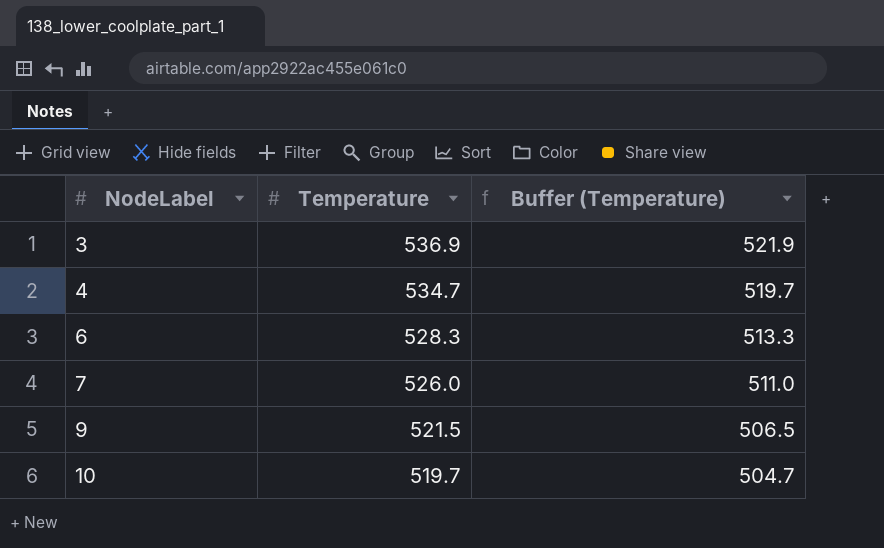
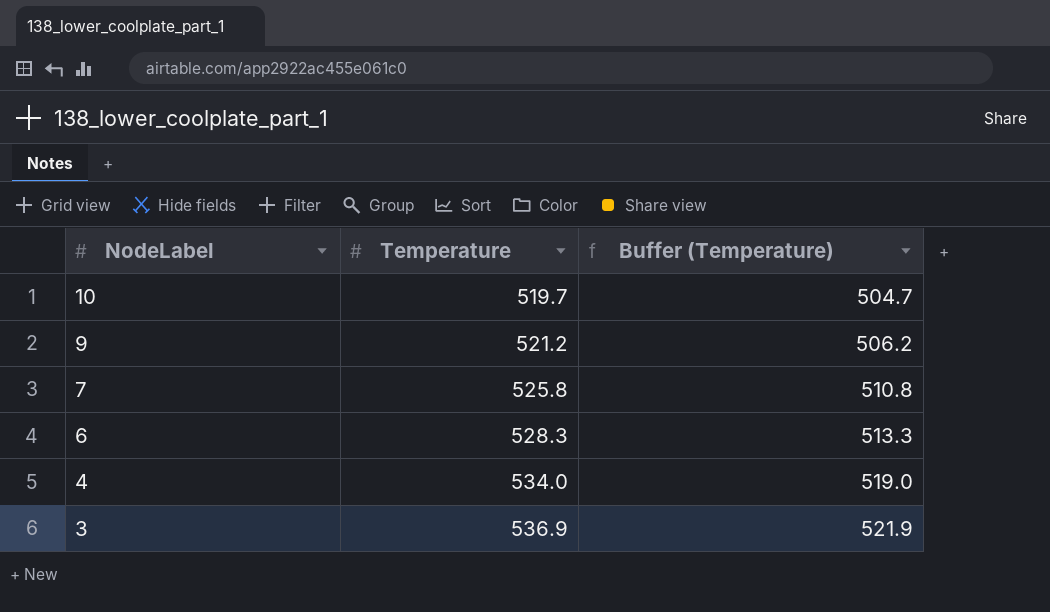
row order: NodeLabel ascending -> NodeLabel descending
9 | Temperature: 521.5 -> 521.2
9 | Buffer (Temperature): 506.5 -> 506.2
7 | Temperature: 526.0 -> 525.8
7 | Buffer (Temperature): 511.0 -> 510.8
4 | Temperature: 534.7 -> 534.0
4 | Buffer (Temperature): 519.7 -> 519.0

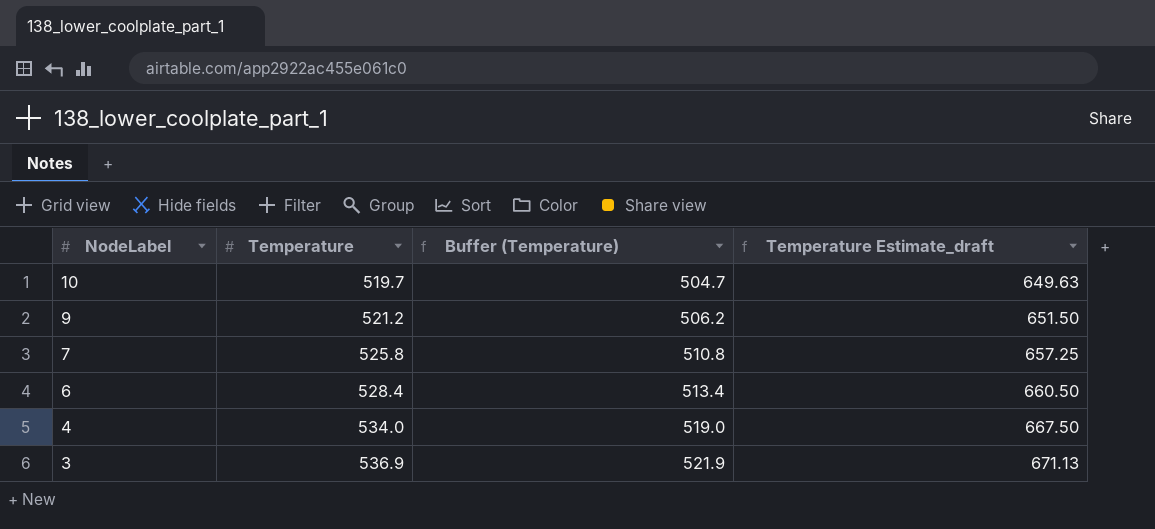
column Temperature Estimate_draft | formula: none -> [Temperature] * 1.25
6 | Temperature: 528.3 -> 528.4
6 | Buffer (Temperature): 513.3 -> 513.4

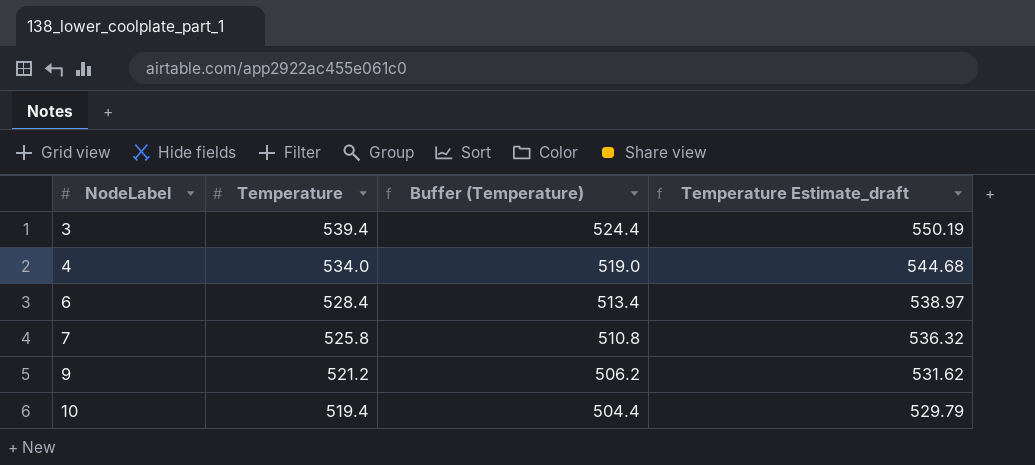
row order: NodeLabel descending -> NodeLabel ascending
column Temperature Estimate_draft | formula: [Temperature] * 1.25 -> [Temperature] * 1.02
3 | Temperature: 536.9 -> 539.4
3 | Buffer (Temperature): 521.9 -> 524.4
10 | Temperature: 519.7 -> 519.4
10 | Buffer (Temperature): 504.7 -> 504.4

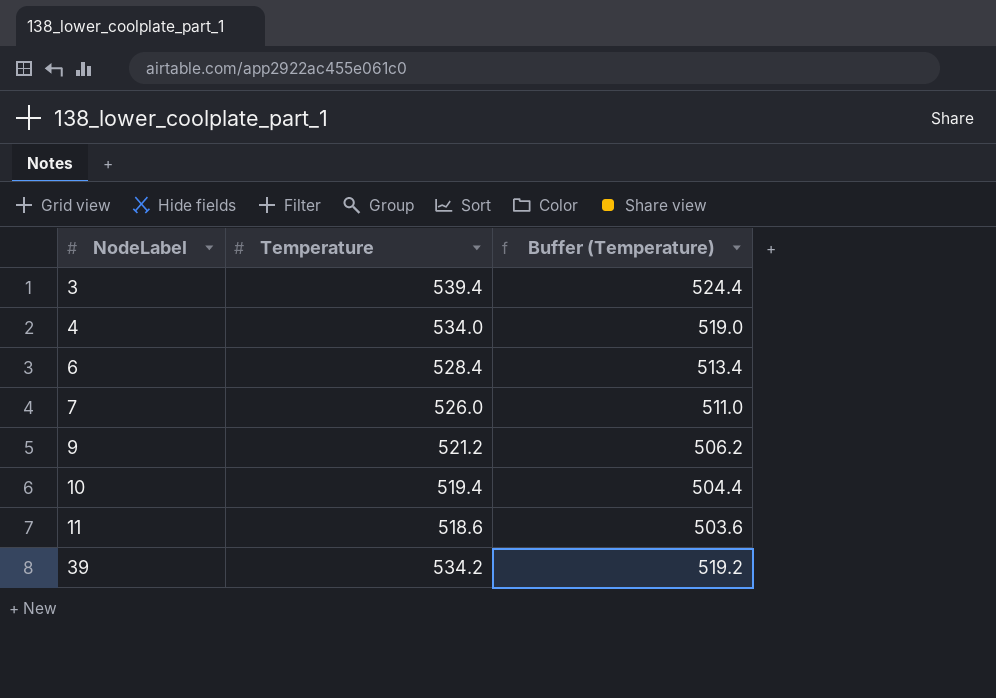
column Temperature Estimate_draft | formula: [Temperature] * 1.02 -> none
7 | Temperature: 525.8 -> 526.0
7 | Buffer (Temperature): 510.8 -> 511.0
row 11: none -> 518.6 | 503.6
row 39: none -> 534.2 | 519.2

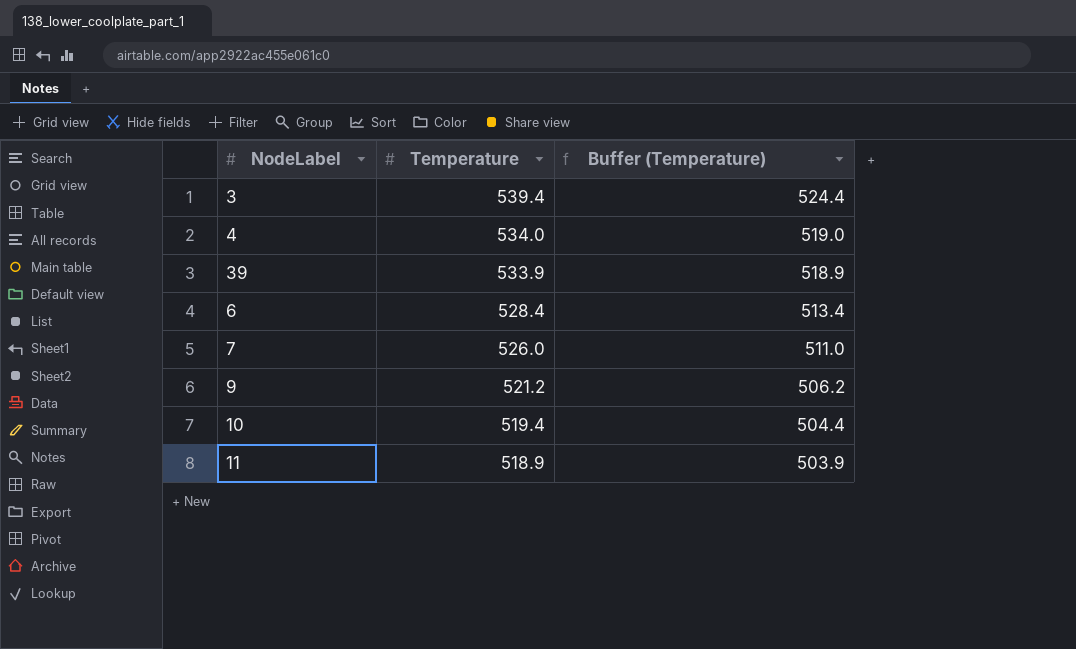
row order: NodeLabel ascending -> Temperature descending
39 | Temperature: 534.2 -> 533.9
39 | Buffer (Temperature): 519.2 -> 518.9
11 | Temperature: 518.6 -> 518.9
11 | Buffer (Temperature): 503.6 -> 503.9

